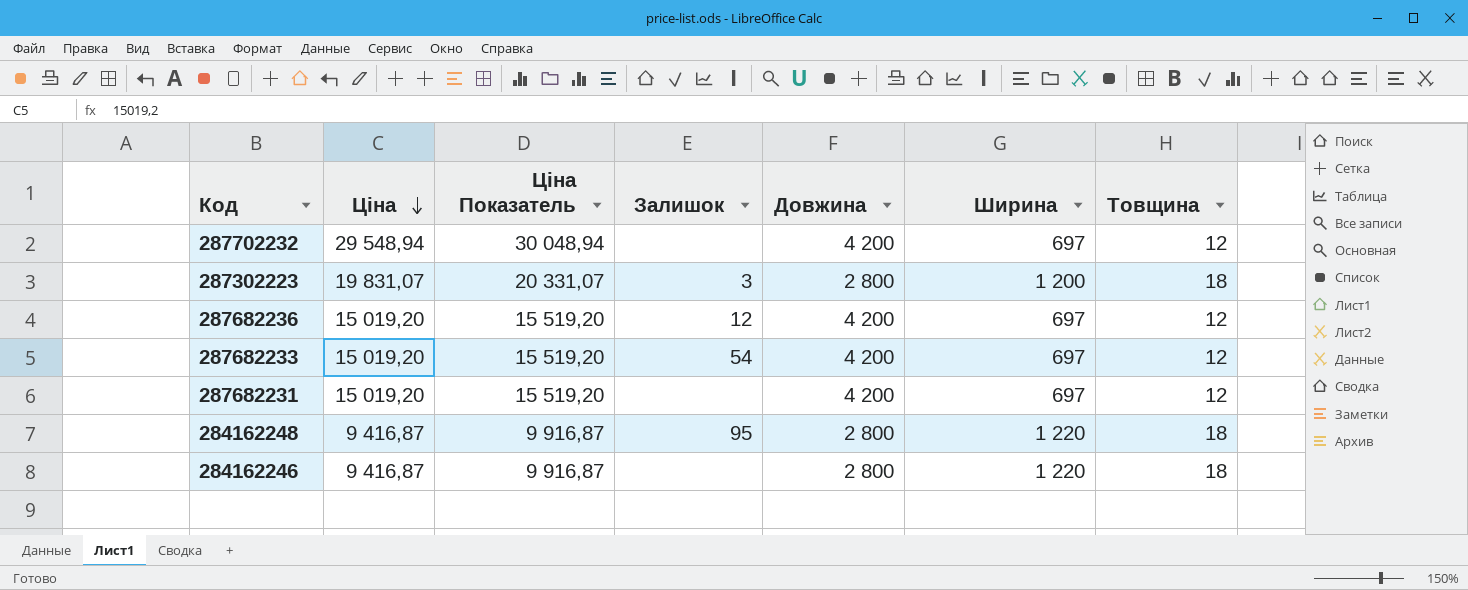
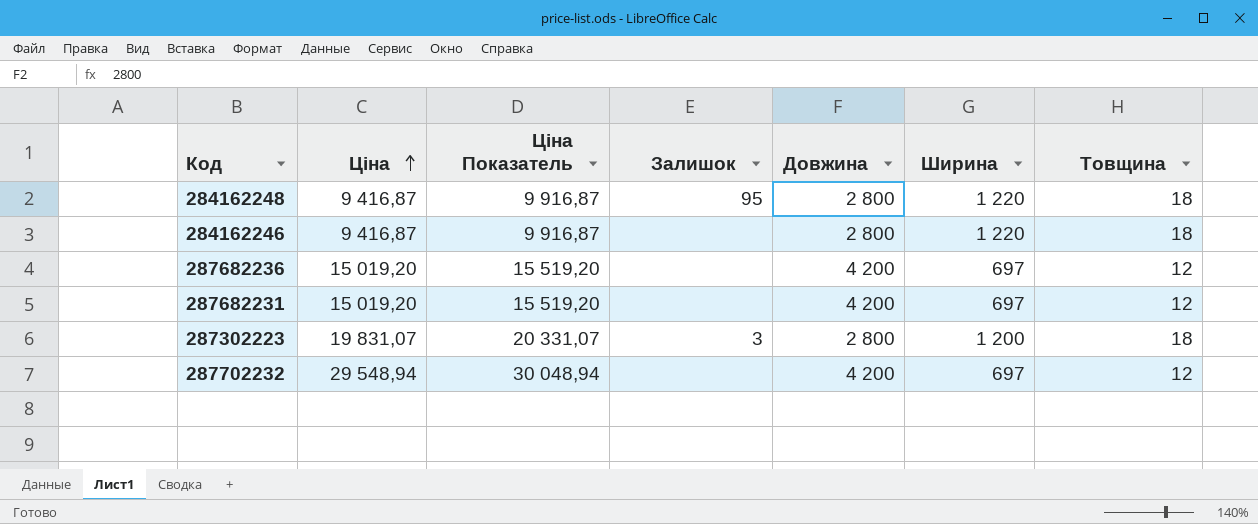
row order: Ціна descending -> Ціна ascending
row 287682233: 15 019,20 | 15 519,20 | 54 | 4 200 | 697 | 12 -> none
287682236 | Залишок: 12 -> none

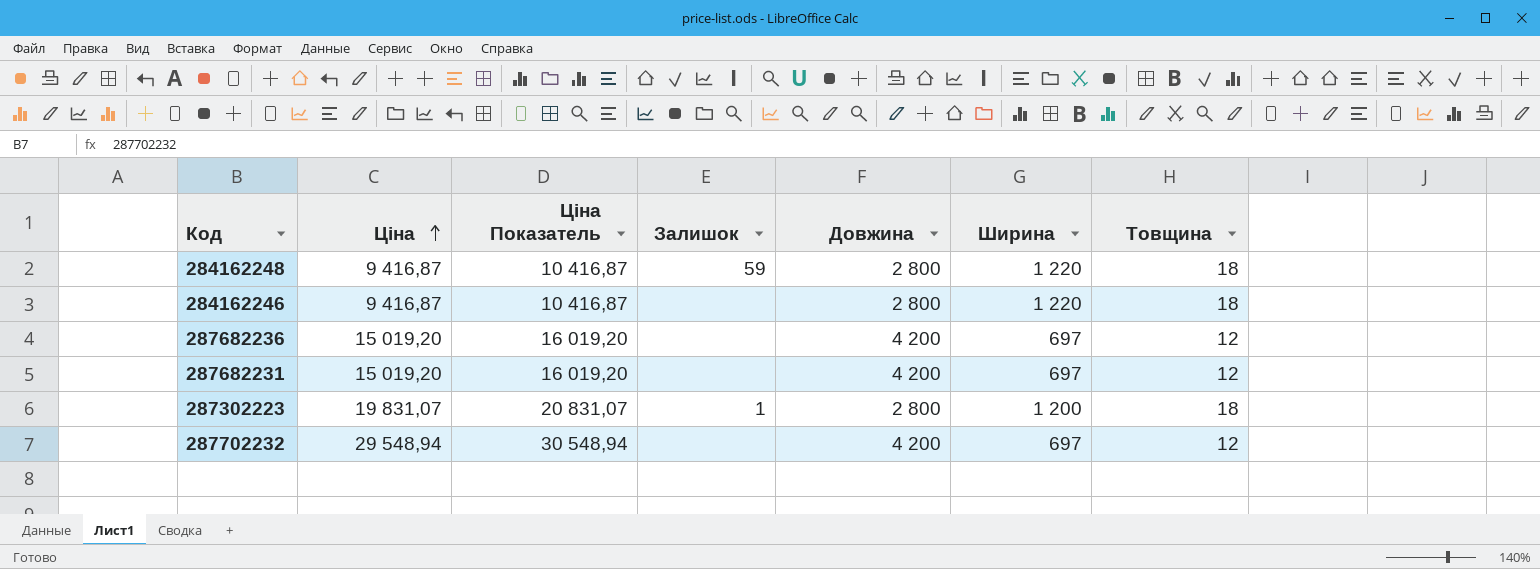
column Ціна Показатель | formula: [Ціна] + 500 -> [Ціна] + 1000
284162248 | Залишок: 95 -> 59
287302223 | Залишок: 3 -> 1

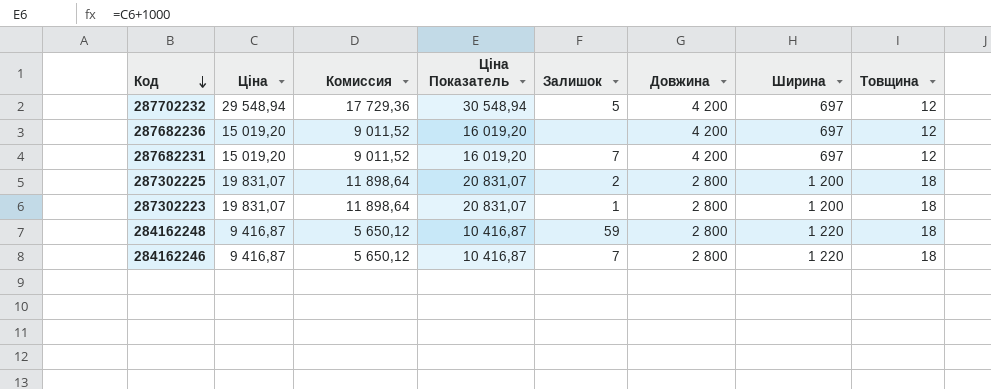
row order: Ціна ascending -> Код descending
column Комиссия | formula: none -> [Ціна] * 0,6
287702232 | Залишок: none -> 5
287682231 | Залишок: none -> 7
row 287302225: none -> 19 831,07 | 11 898,64 | 20 831,07 | 2 | 2 800 | 1 200 | 18
284162246 | Залишок: none -> 7

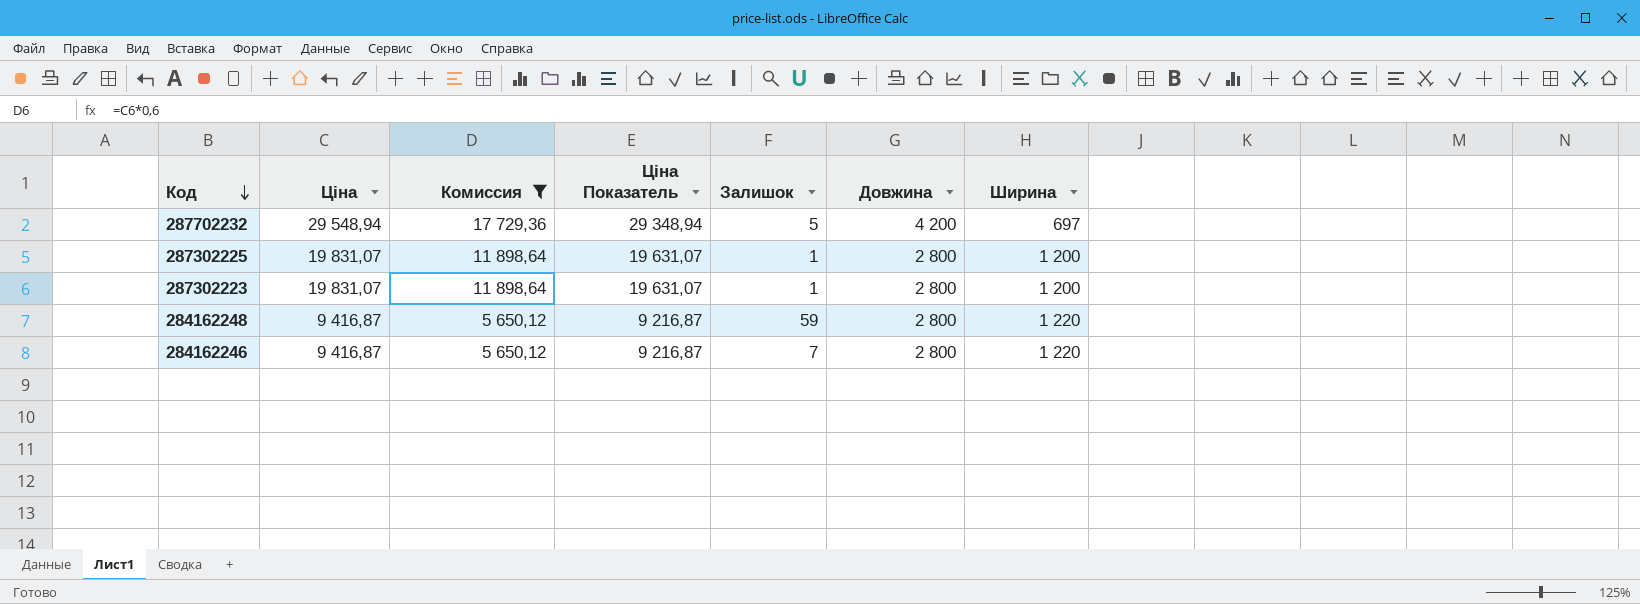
filter: none -> Комиссия != 9 011,52
column Товщина | position: 8 -> none
column Ціна Показатель | formula: [Ціна] + 1000 -> [Ціна] - 200
287302225 | Залишок: 2 -> 1

